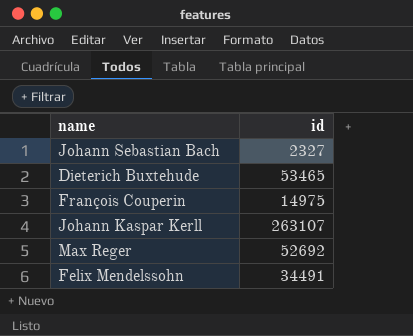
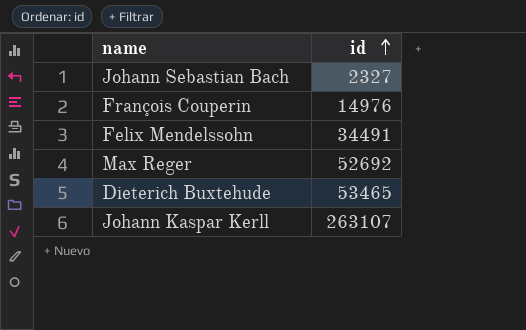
row order: none -> id ascending
François Couperin | id: 14975 -> 14976

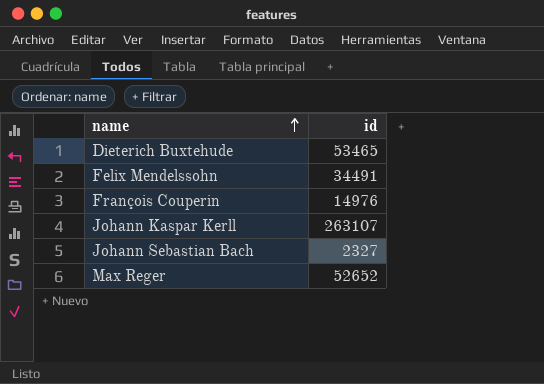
row order: id ascending -> name ascending
Max Reger | id: 52692 -> 52652

